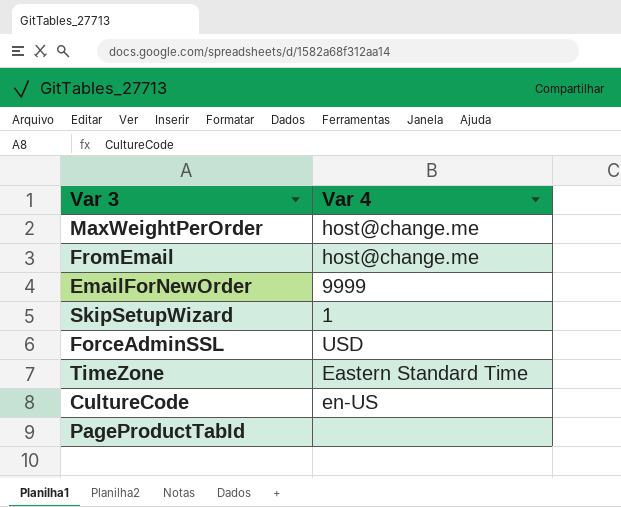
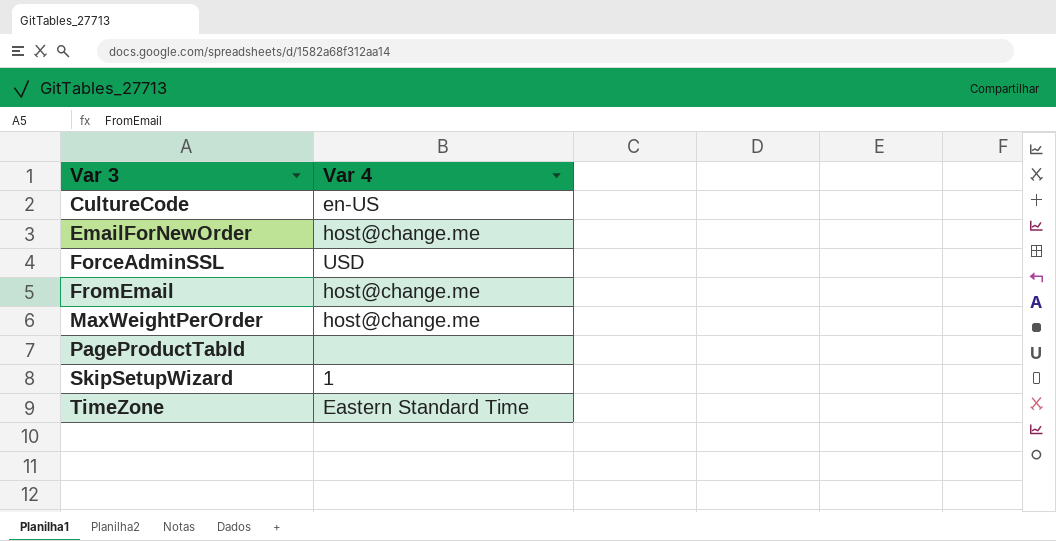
row order: none -> Var 3 ascending
EmailForNewOrder | Var 4: 9999 -> host@change.me

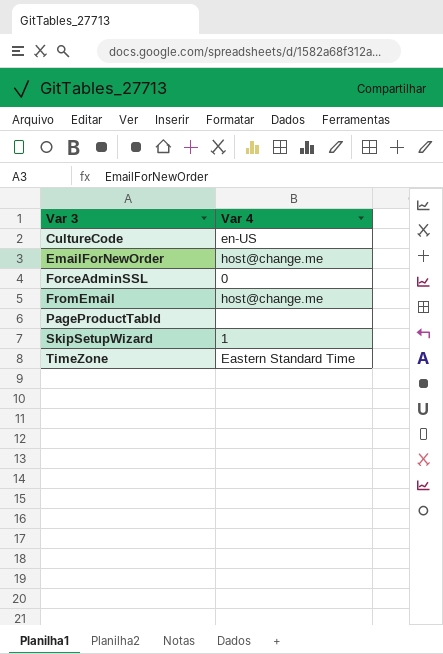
row MaxWeightPerOrder: host@change.me -> none
ForceAdminSSL | Var 4: USD -> 0

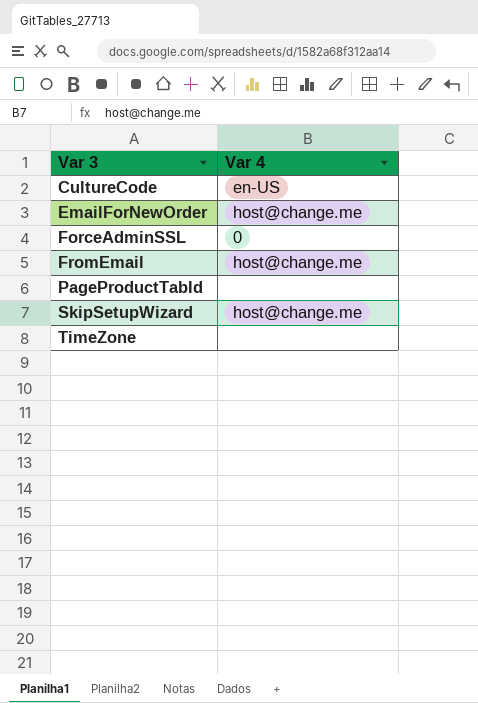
SkipSetupWizard | Var 4: 1 -> host@change.me
TimeZone | Var 4: Eastern Standard Time -> none

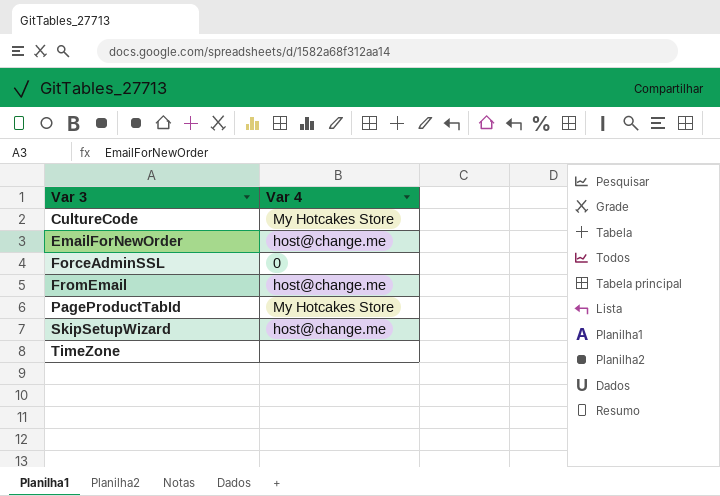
CultureCode | Var 4: en-US -> My Hotcakes Store
PageProductTabId | Var 4: none -> My Hotcakes Store

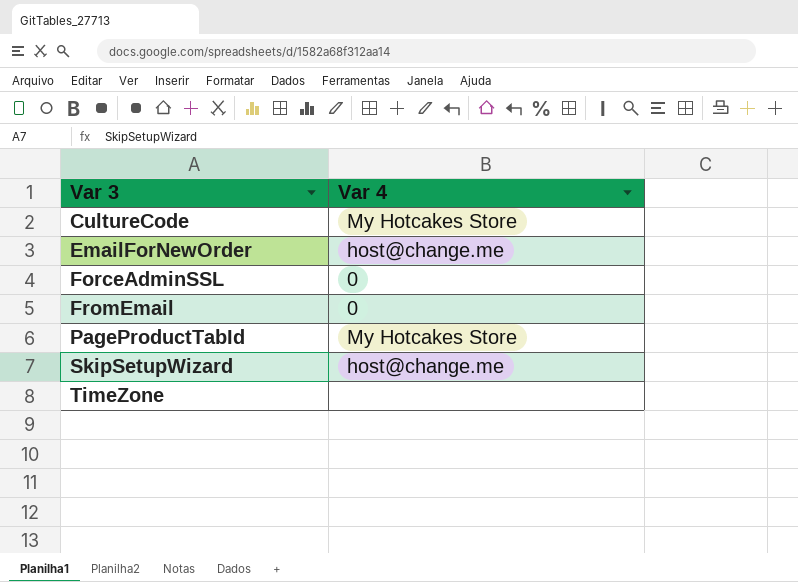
FromEmail | Var 4: host@change.me -> 0

